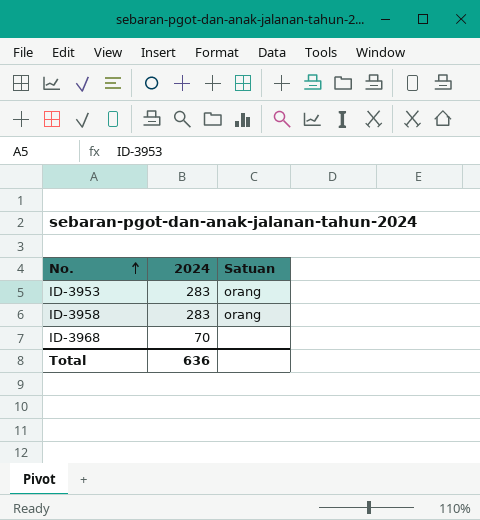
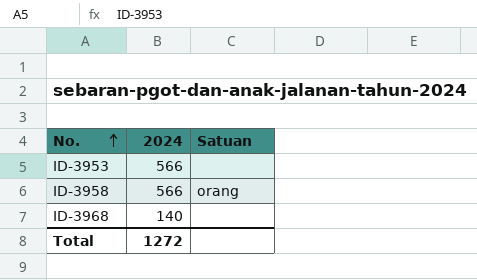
ID-3953 | 2024: 283 -> 566
ID-3953 | Satuan: orang -> none
ID-3958 | 2024: 283 -> 566
ID-3968 | 2024: 70 -> 140
Total | 2024: 636 -> 1272

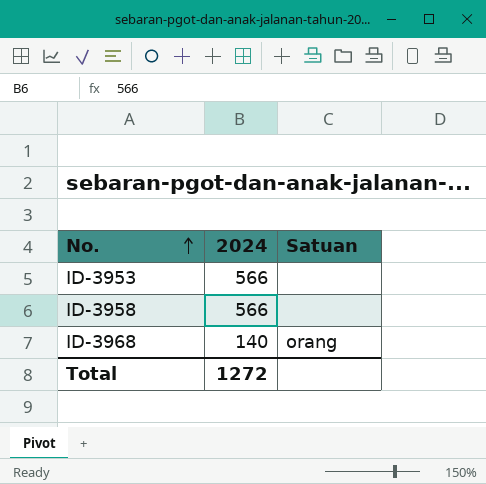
ID-3958 | Satuan: orang -> none
ID-3968 | Satuan: none -> orang

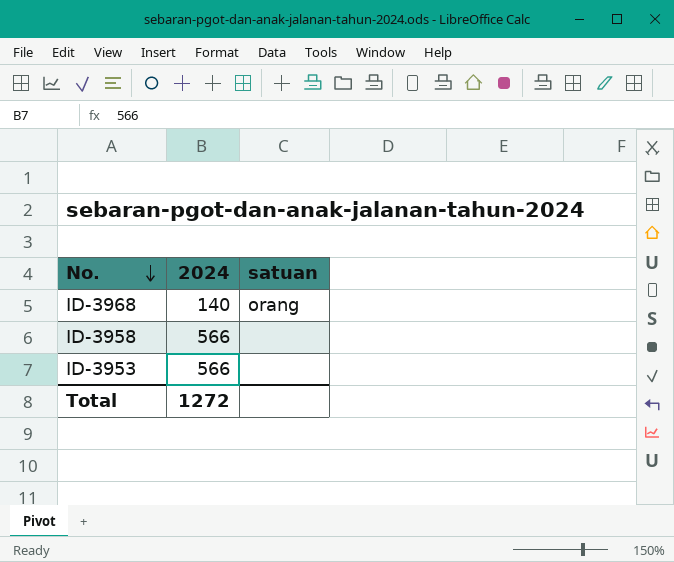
row order: No. ascending -> No. descending
column name: Satuan -> satuan

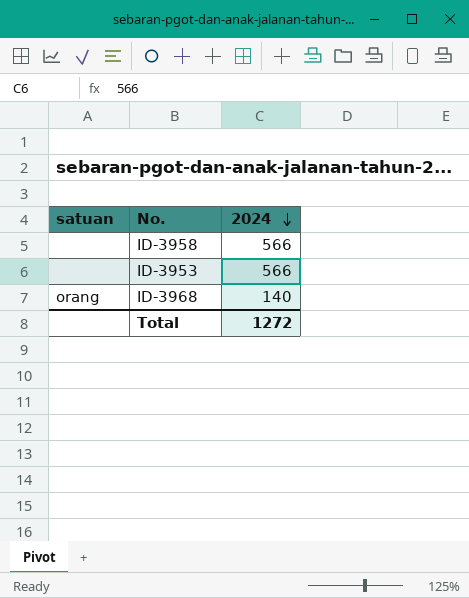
row order: No. descending -> 2024 descending
column satuan | position: 3 -> 1

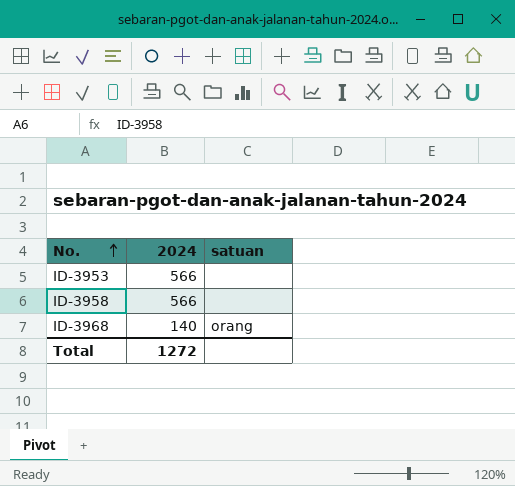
row order: 2024 descending -> No. ascending
column satuan | position: 1 -> 3

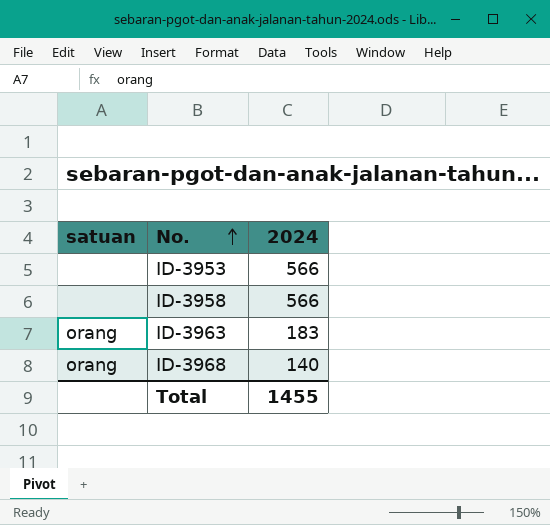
column satuan | position: 3 -> 1
row ID-3963: none -> orang | 183
Total | 2024: 1272 -> 1455

